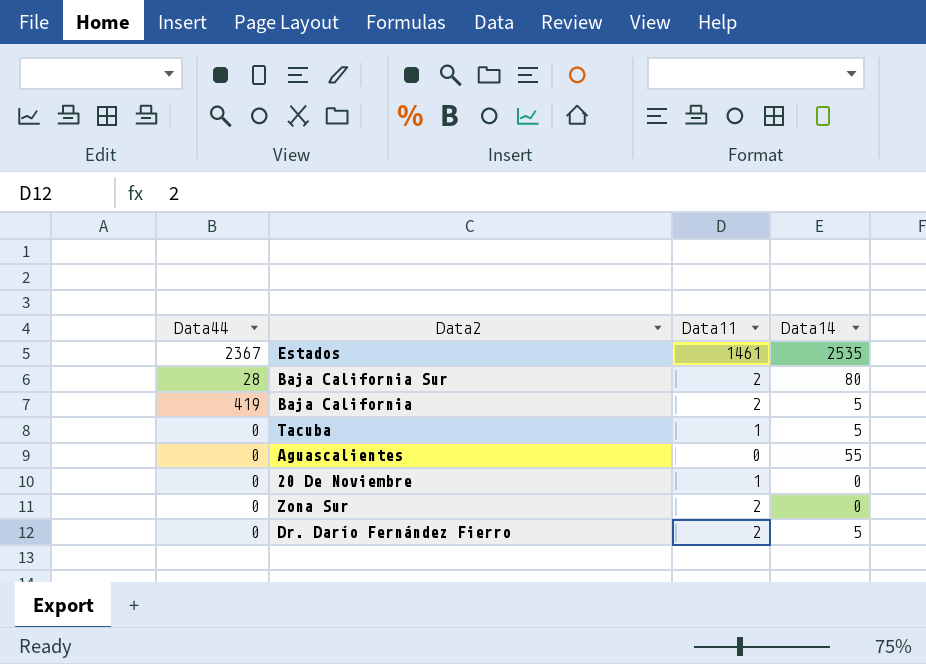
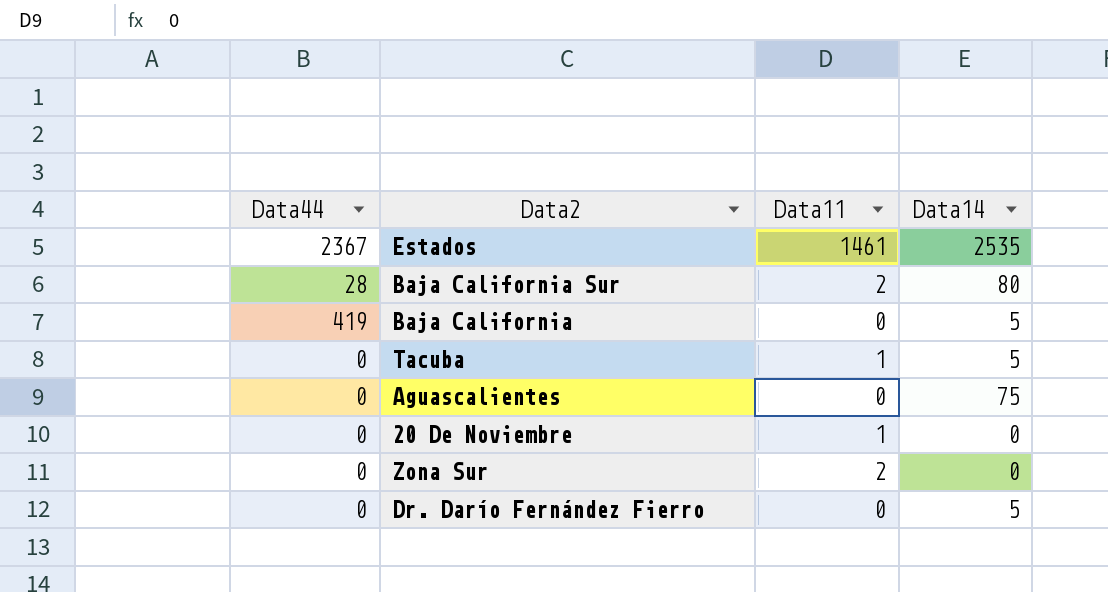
Baja California | Data11: 2 -> 0
Aguascalientes | Data14: 55 -> 75
Dr. Darío Fernández Fierro | Data11: 2 -> 0

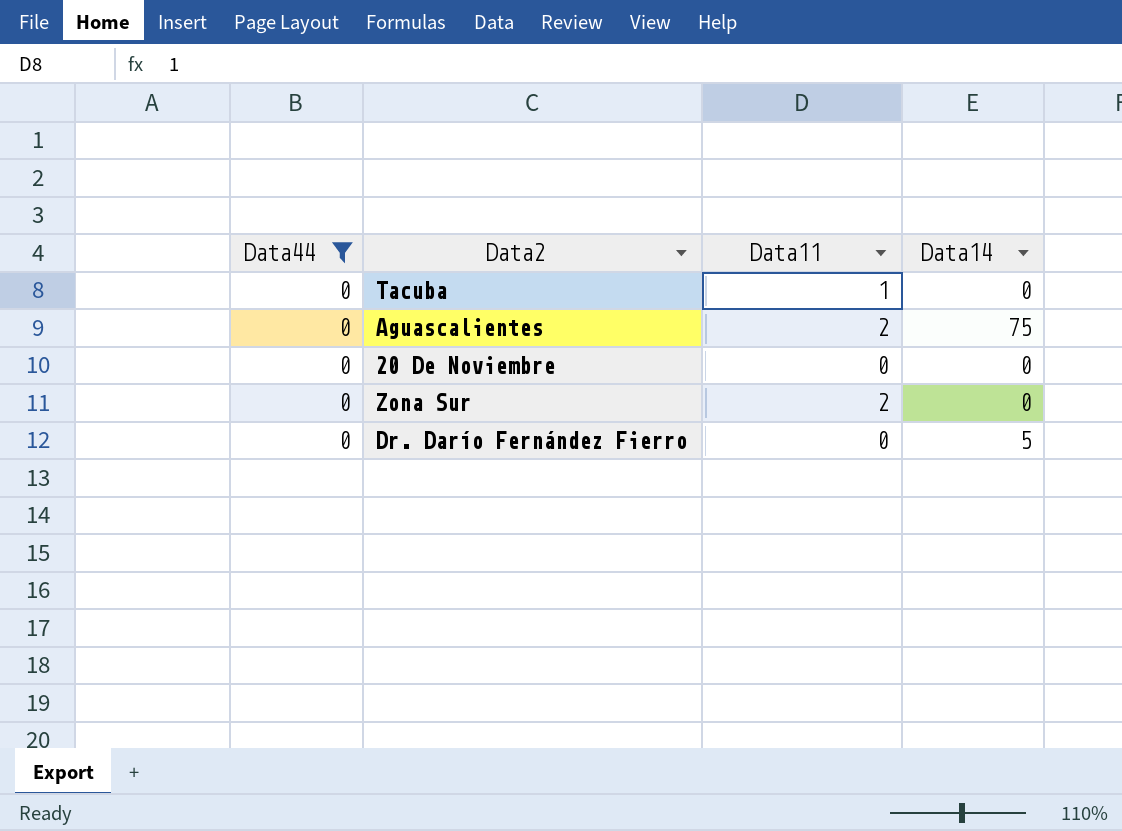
filter: none -> Data44 = 0
Tacuba | Data14: 5 -> 0
Aguascalientes | Data11: 0 -> 2
20 De Noviembre | Data11: 1 -> 0

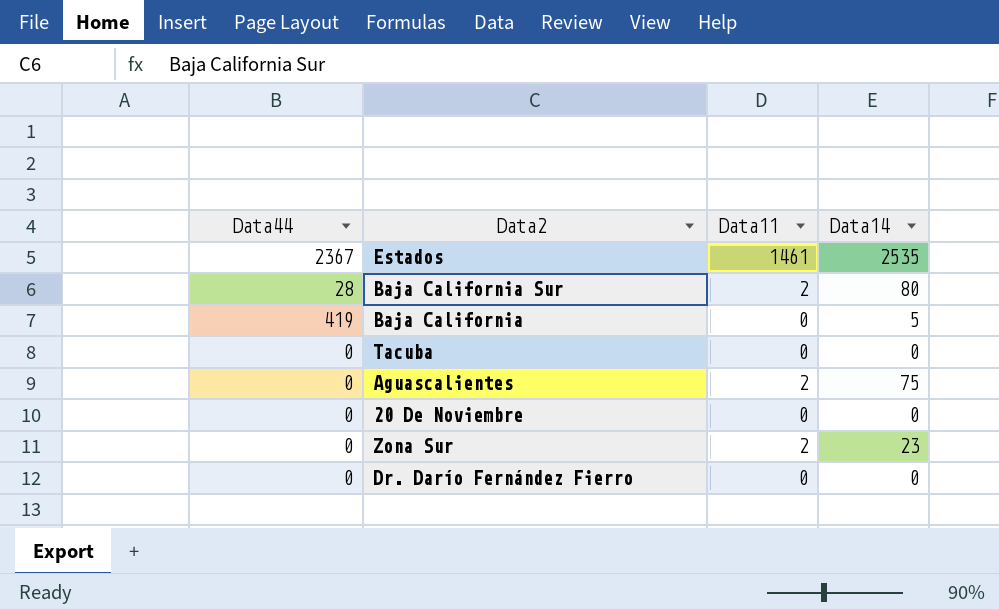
filter: Data44 = 0 -> none
Tacuba | Data11: 1 -> 0
Zona Sur | Data14: 0 -> 23
Dr. Darío Fernández Fierro | Data14: 5 -> 0

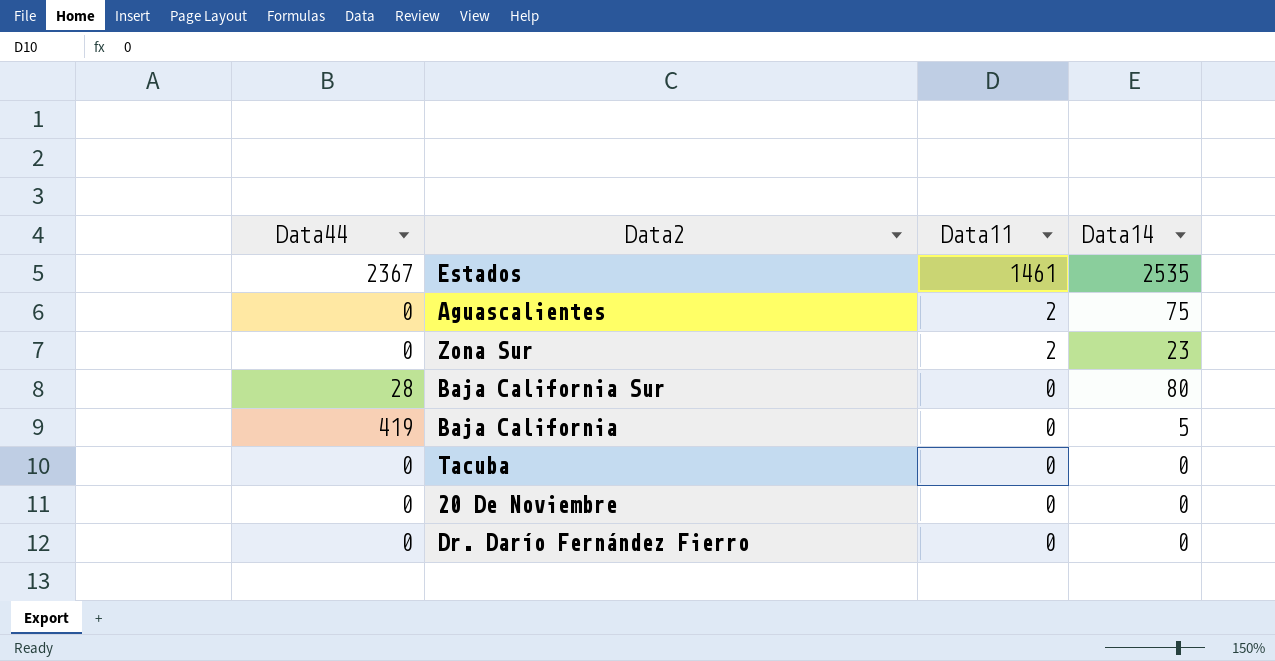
row order: none -> Data11 descending
Baja California Sur | Data11: 2 -> 0

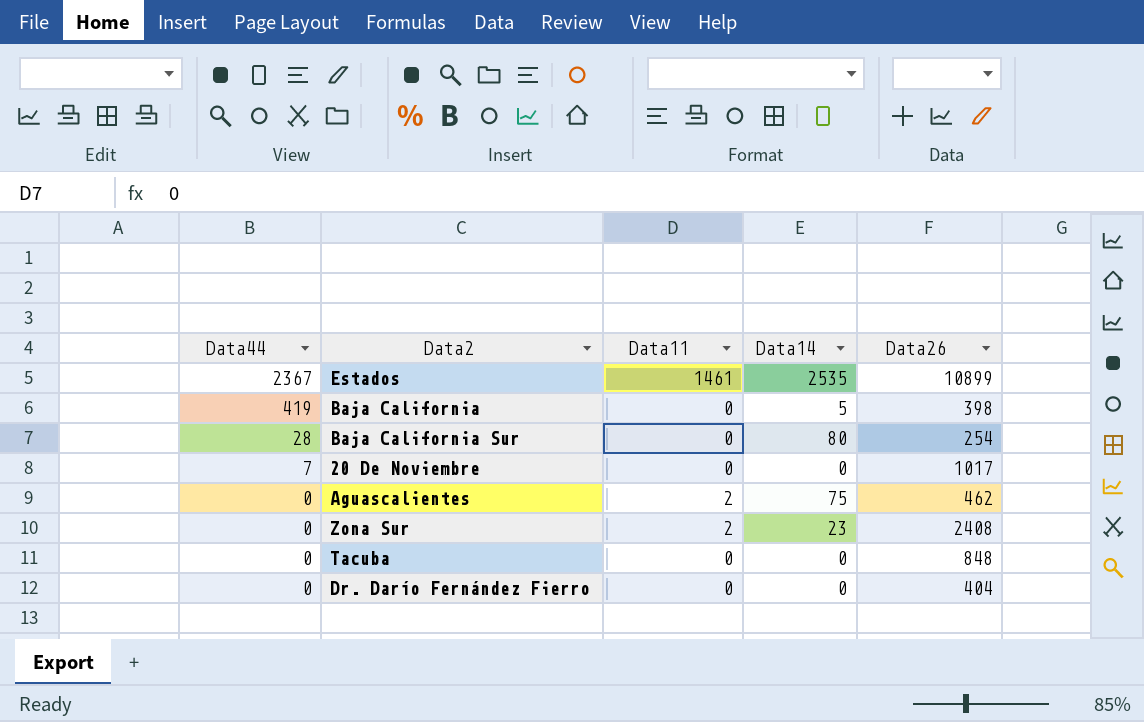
row order: Data11 descending -> Data44 descending
column Data26 | position: none -> 5
20 De Noviembre | Data44: 0 -> 7

